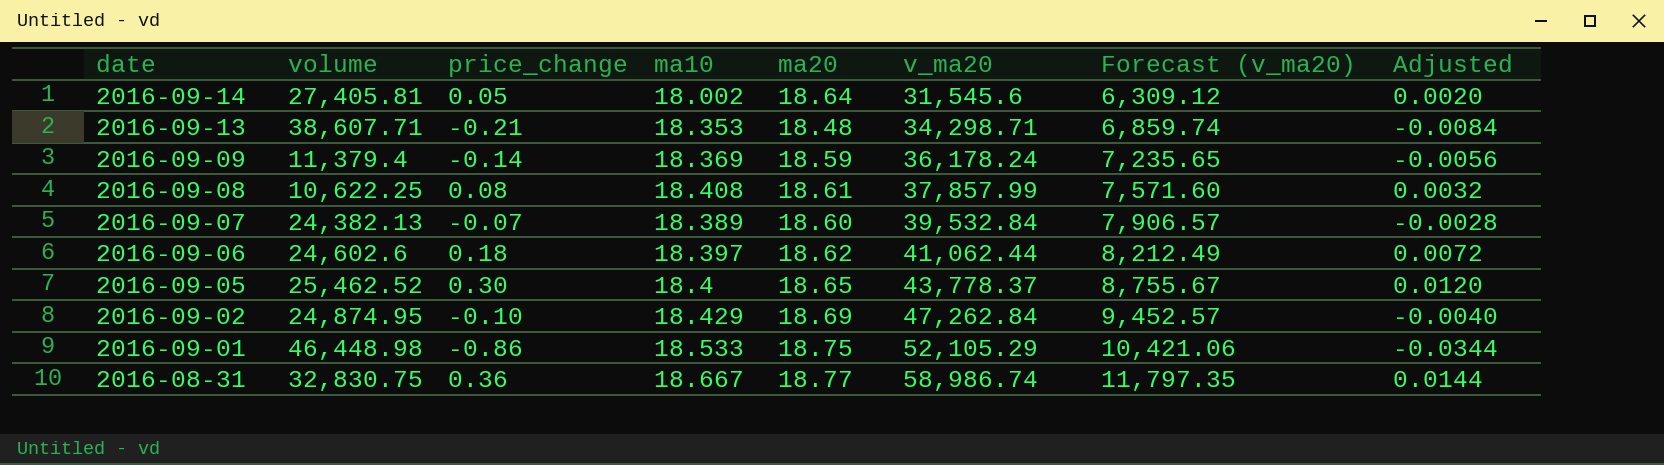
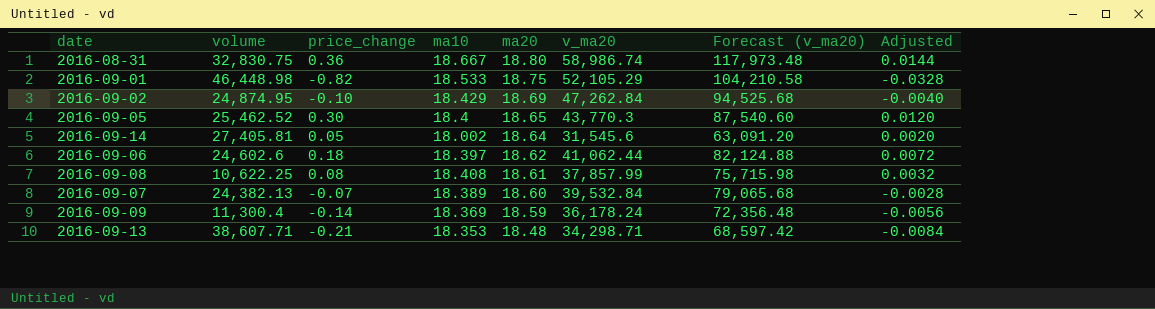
row order: date descending -> ma20 descending
column Forecast (v_ma20) | formula: [v_ma20] * 0.2 -> [v_ma20] * 2
2016-08-31 | ma20: 18.77 -> 18.80
2016-09-01 | price_change: -0.86 -> -0.82
2016-09-01 | Adjusted: -0.0344 -> -0.0328
2016-09-05 | v_ma20: 43,778.37 -> 43,770.3
2016-09-09 | volume: 11,379.4 -> 11,300.4

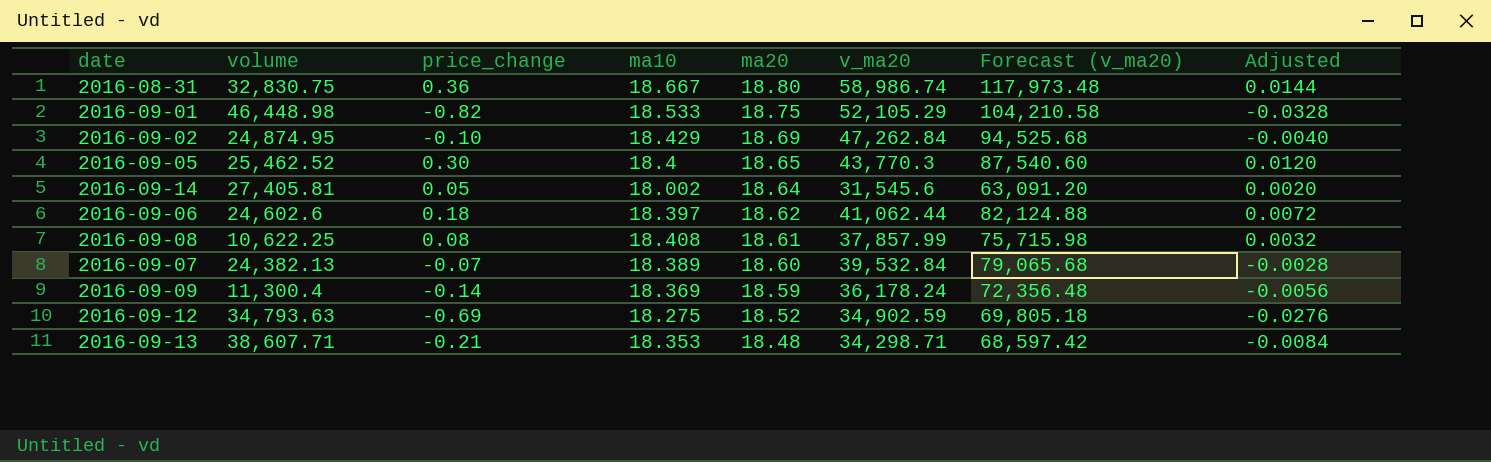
row 2016-09-12: none -> 34,793.63 | -0.69 | 18.275 | 18.52 | 34,902.59 | 69,805.18 | -0.0276

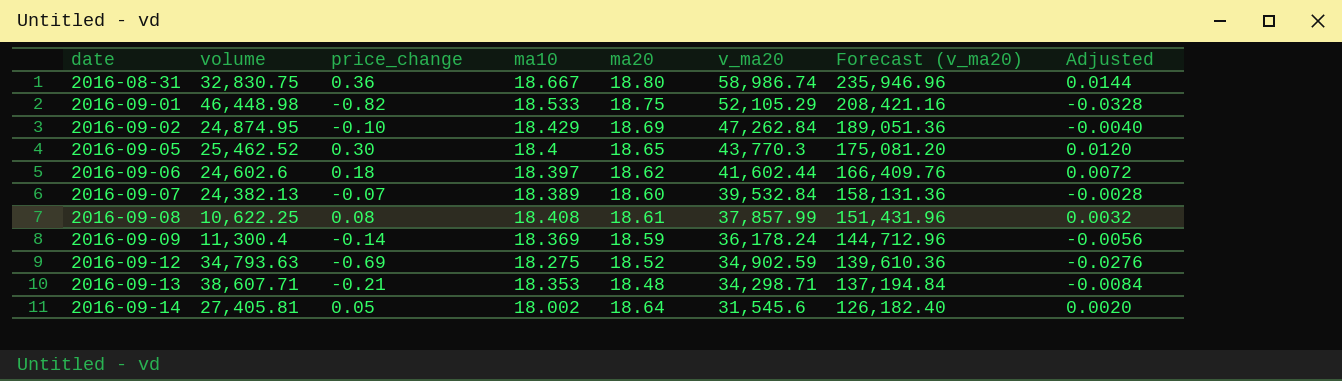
row order: ma20 descending -> date ascending
column Forecast (v_ma20) | formula: [v_ma20] * 2 -> [v_ma20] * 4
2016-09-06 | v_ma20: 41,062.44 -> 41,602.44

